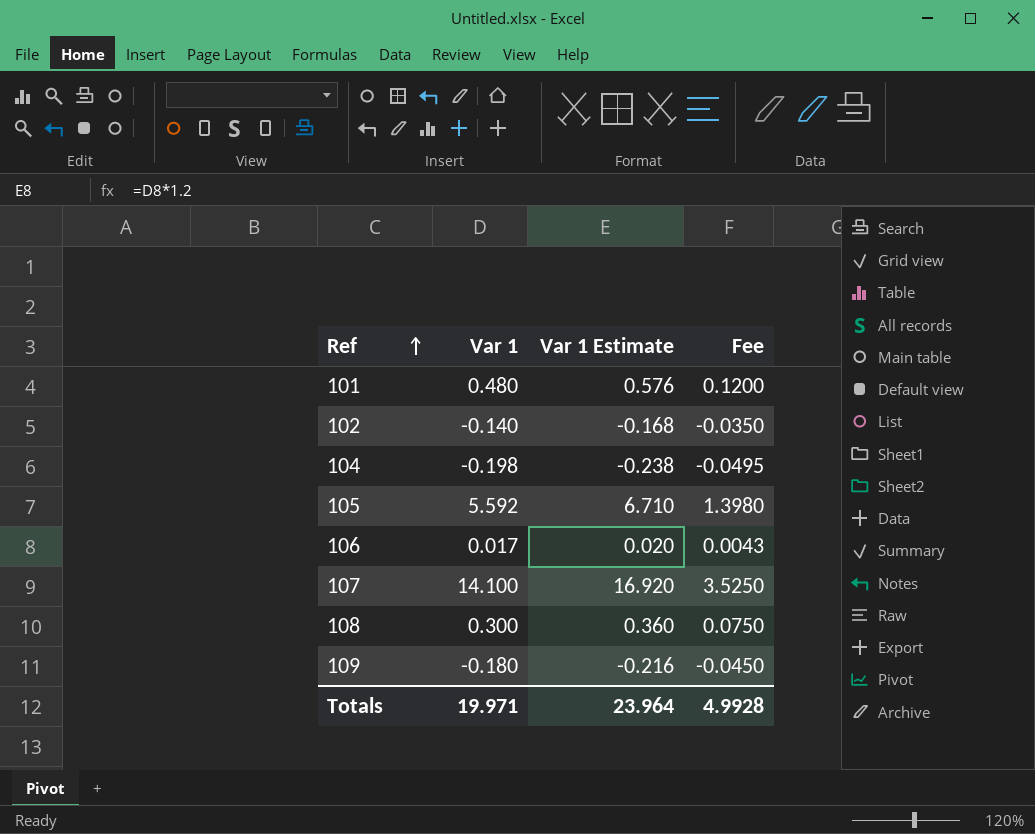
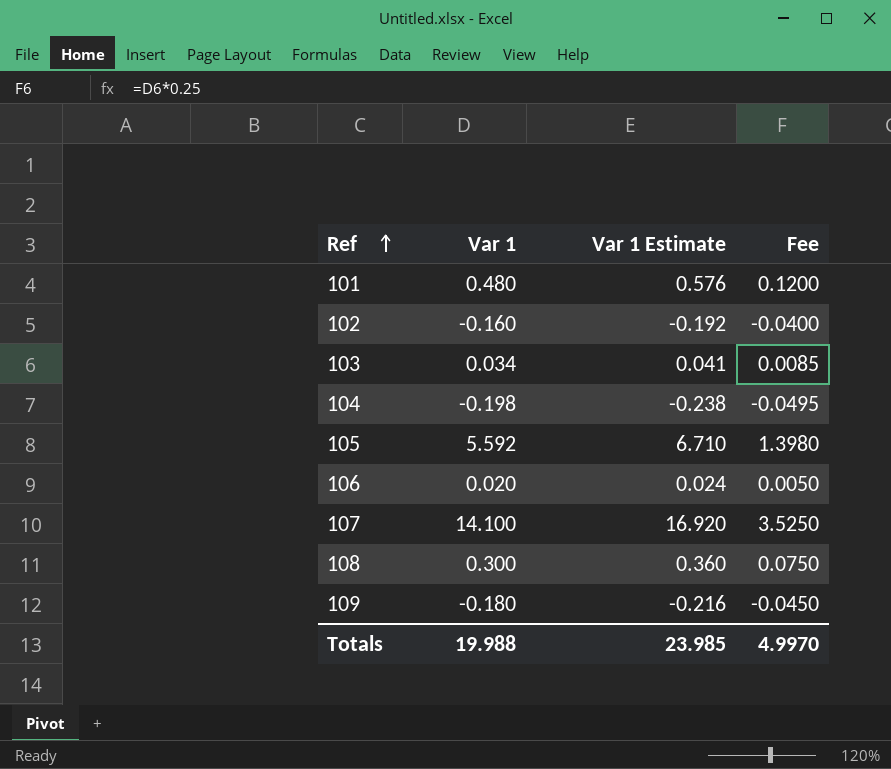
102 | Var 1: -0.140 -> -0.160
102 | Var 1 Estimate: -0.168 -> -0.192
102 | Fee: -0.0350 -> -0.0400
row 103: none -> 0.034 | 0.041 | 0.0085
106 | Var 1: 0.017 -> 0.020
106 | Var 1 Estimate: 0.020 -> 0.024
106 | Fee: 0.0043 -> 0.0050
Totals | Var 1: 19.971 -> 19.988
Totals | Var 1 Estimate: 23.964 -> 23.985
Totals | Fee: 4.9928 -> 4.9970

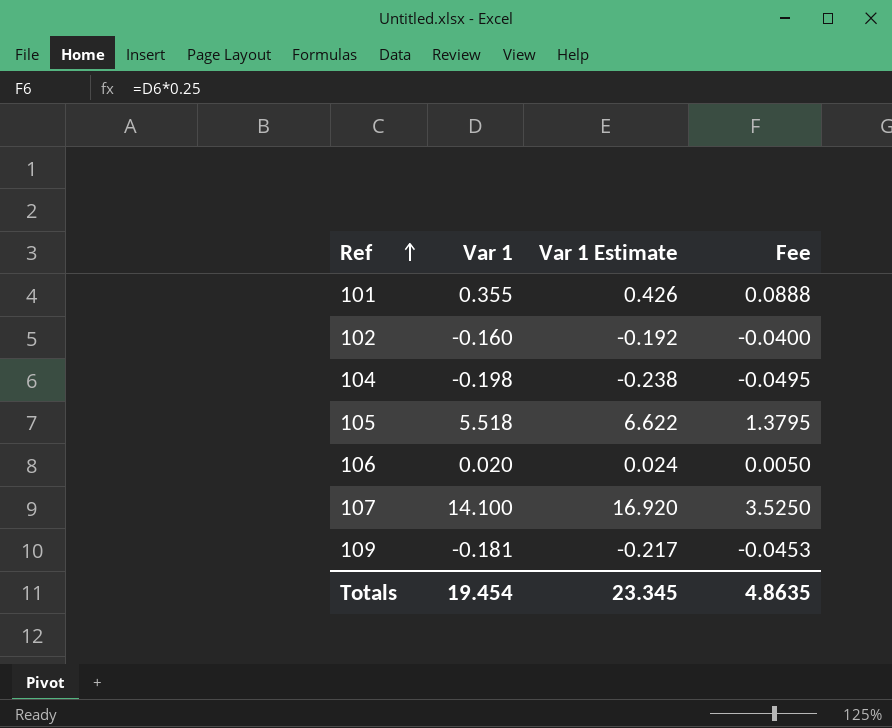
row 103: 0.034 | 0.041 | 0.0085 -> none
row 108: 0.300 | 0.360 | 0.0750 -> none
101 | Var 1: 0.480 -> 0.355
101 | Var 1 Estimate: 0.576 -> 0.426
101 | Fee: 0.1200 -> 0.0888
105 | Var 1: 5.592 -> 5.518
105 | Var 1 Estimate: 6.710 -> 6.622
105 | Fee: 1.3980 -> 1.3795
109 | Var 1: -0.180 -> -0.181
109 | Var 1 Estimate: -0.216 -> -0.217
109 | Fee: -0.0450 -> -0.0453
Totals | Var 1: 19.988 -> 19.454
Totals | Var 1 Estimate: 23.985 -> 23.345
Totals | Fee: 4.9970 -> 4.8635

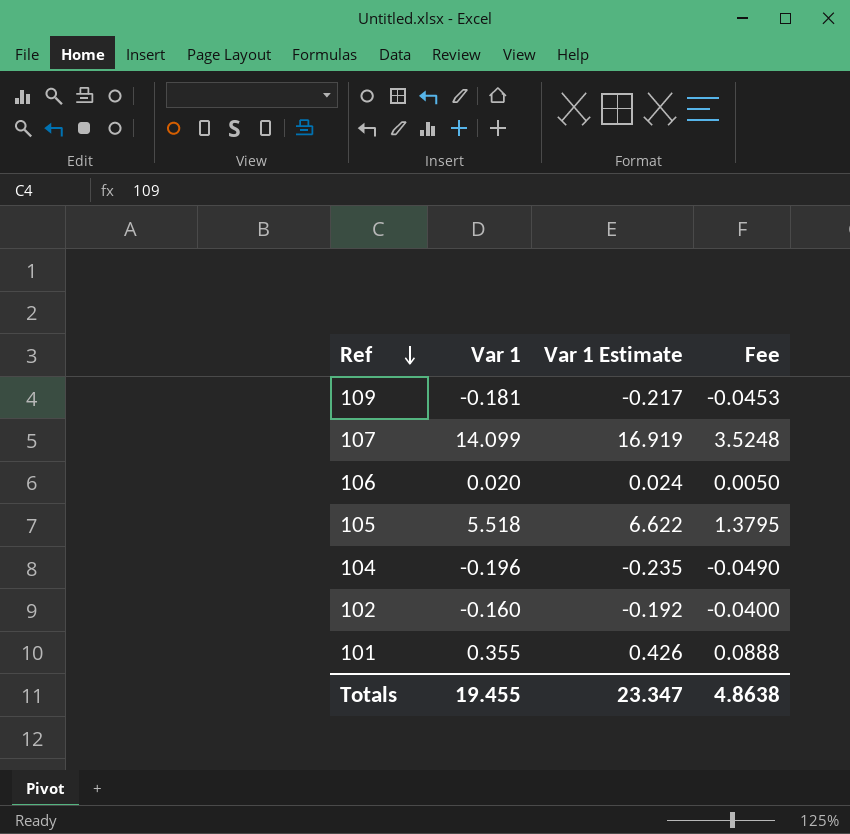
row order: Ref ascending -> Ref descending
107 | Var 1: 14.100 -> 14.099
107 | Var 1 Estimate: 16.920 -> 16.919
107 | Fee: 3.5250 -> 3.5248
104 | Var 1: -0.198 -> -0.196
104 | Var 1 Estimate: -0.238 -> -0.235
104 | Fee: -0.0495 -> -0.0490
Totals | Var 1: 19.454 -> 19.455
Totals | Var 1 Estimate: 23.345 -> 23.347
Totals | Fee: 4.8635 -> 4.8638

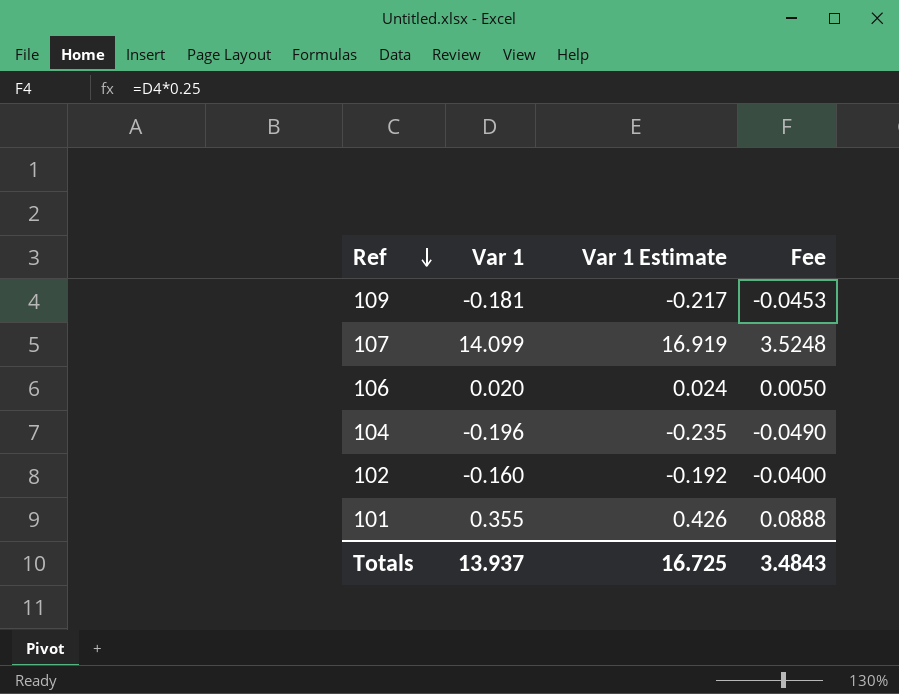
row 105: 5.518 | 6.622 | 1.3795 -> none
Totals | Var 1: 19.455 -> 13.937
Totals | Var 1 Estimate: 23.347 -> 16.725
Totals | Fee: 4.8638 -> 3.4843

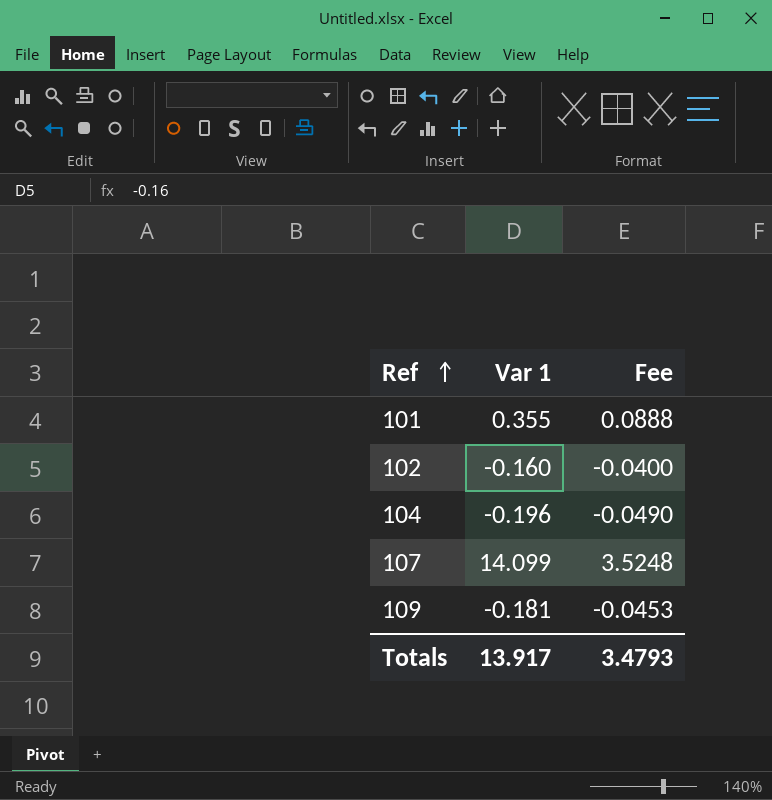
row order: Ref descending -> Ref ascending
column Var 1 Estimate | formula: [Var 1] * 1.2 -> none
row 106: 0.020 | 0.024 | 0.0050 -> none
Totals | Var 1: 13.937 -> 13.917
Totals | Fee: 3.4843 -> 3.4793

